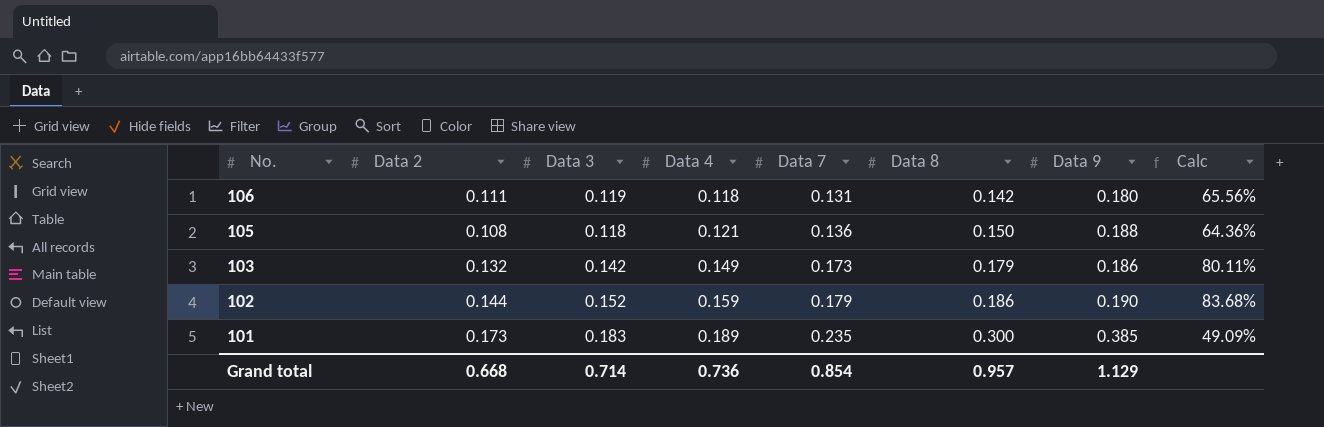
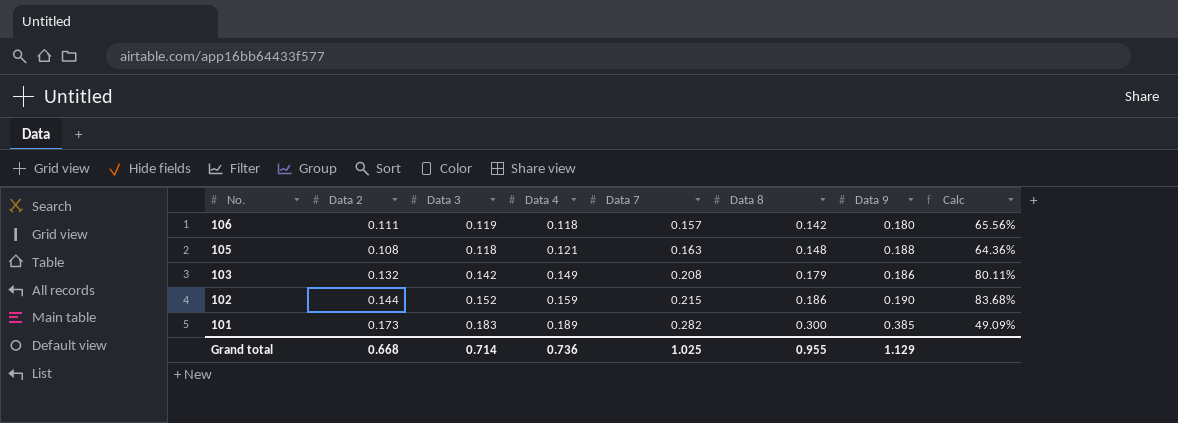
106 | Data 7: 0.131 -> 0.157
105 | Data 7: 0.136 -> 0.163
105 | Data 8: 0.150 -> 0.148
103 | Data 7: 0.173 -> 0.208
102 | Data 7: 0.179 -> 0.215
101 | Data 7: 0.235 -> 0.282
Grand total | Data 7: 0.854 -> 1.025
Grand total | Data 8: 0.957 -> 0.955

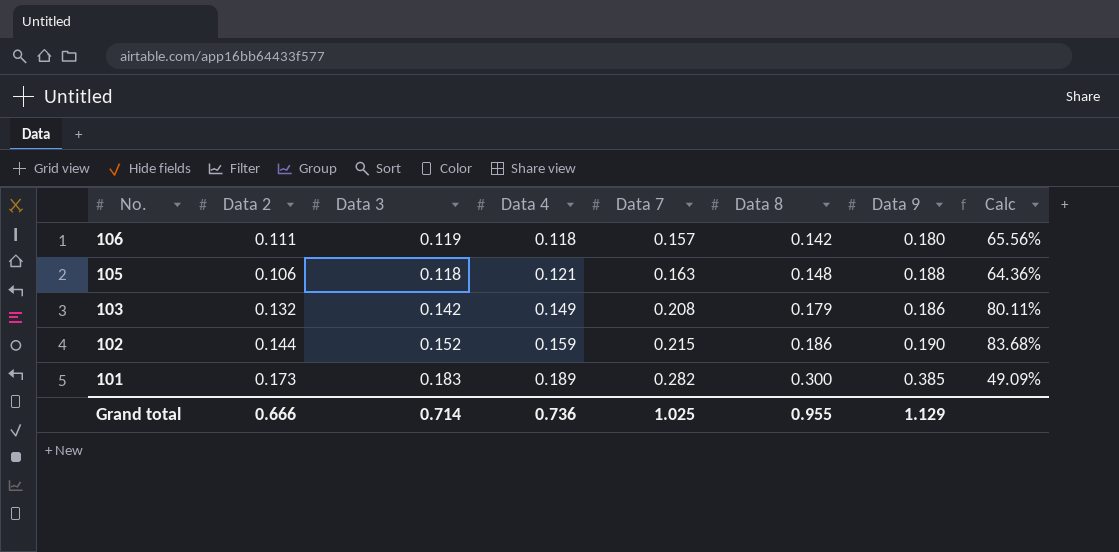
105 | Data 2: 0.108 -> 0.106
Grand total | Data 2: 0.668 -> 0.666

